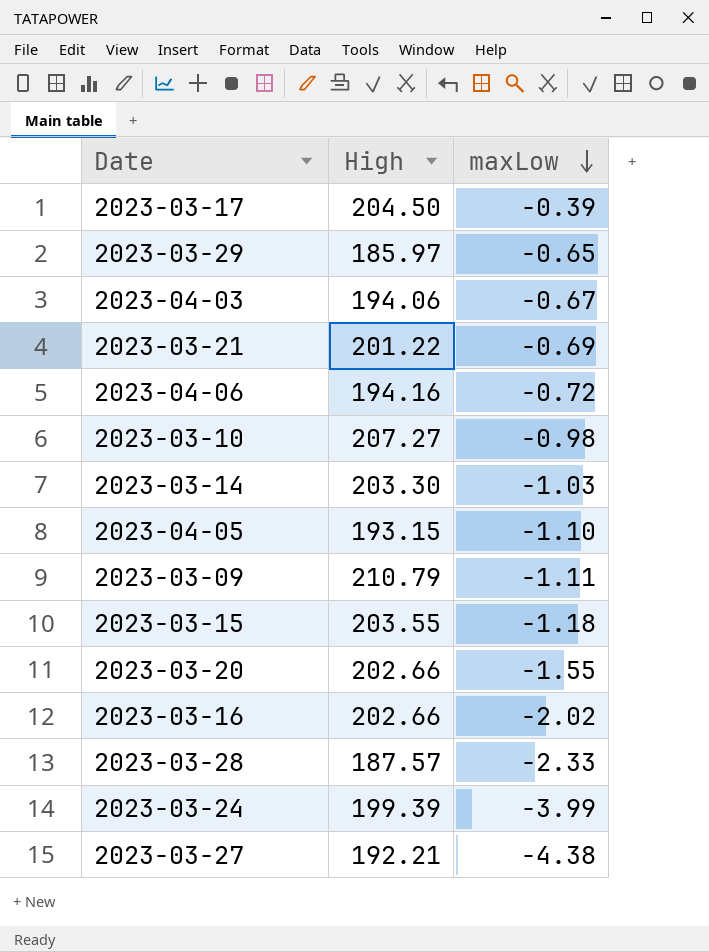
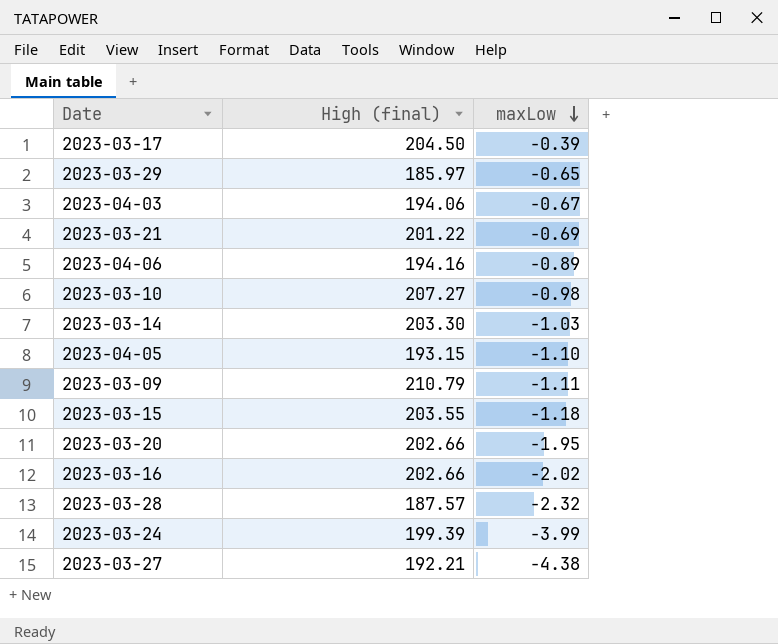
column name: High -> High (final)
2023-04-06 | maxLow: -0.72 -> -0.89
2023-03-20 | maxLow: -1.55 -> -1.95
2023-03-28 | maxLow: -2.33 -> -2.32

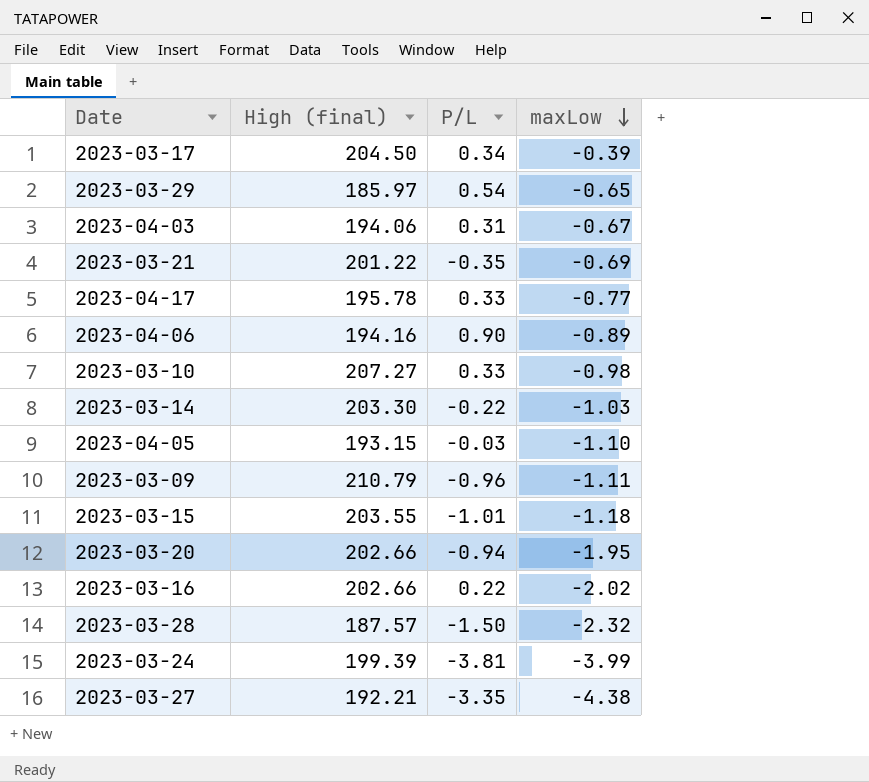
column P/L | position: none -> 3
row 2023-04-17: none -> 195.78 | 0.33 | -0.77

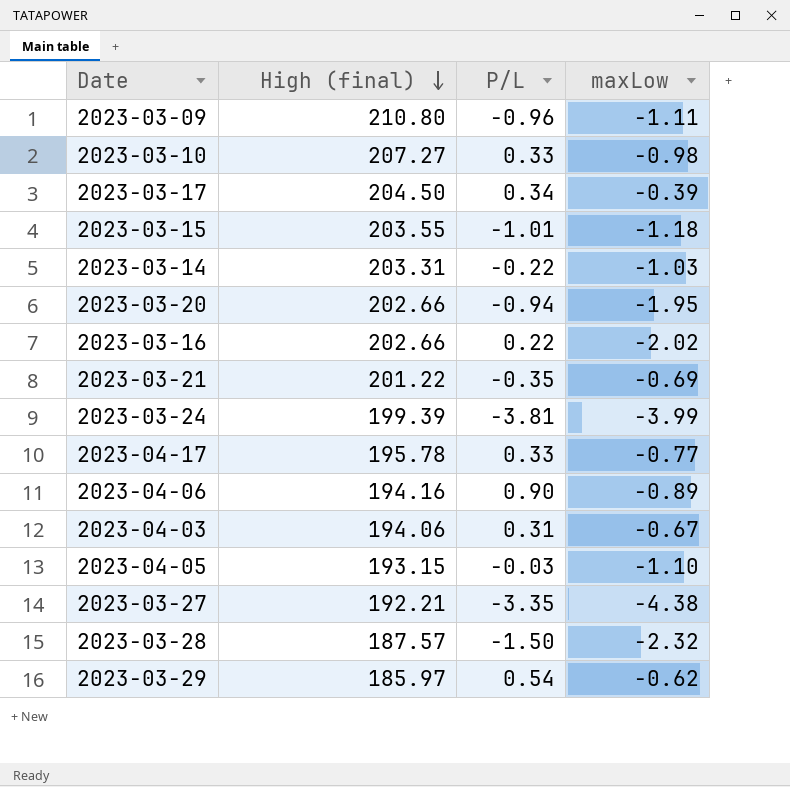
row order: maxLow descending -> High (final) descending
2023-03-09 | High (final): 210.79 -> 210.80
2023-03-14 | High (final): 203.30 -> 203.31
2023-03-29 | maxLow: -0.65 -> -0.62

